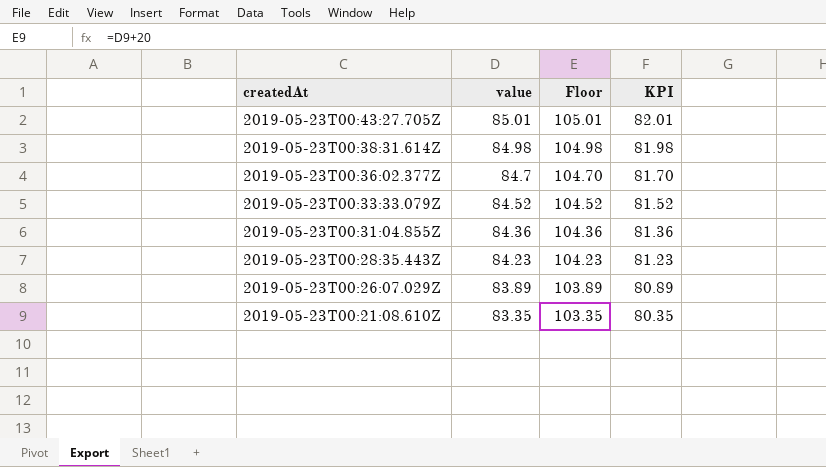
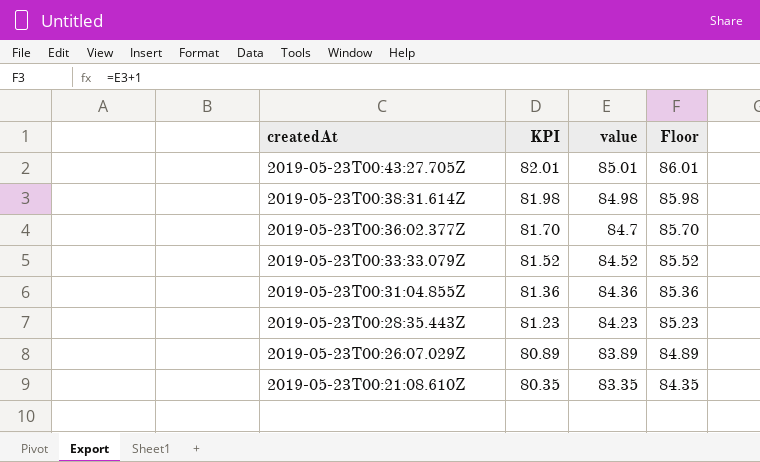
column KPI | position: 4 -> 2
column Floor | formula: [value] + 20 -> [value] + 1

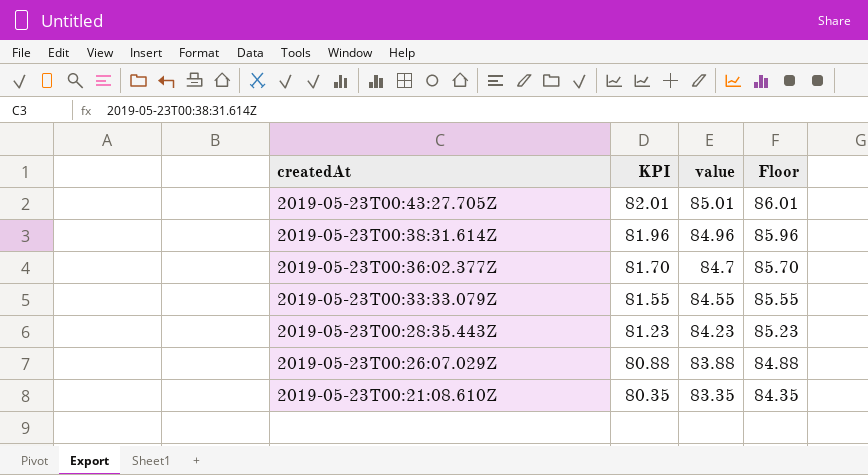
row 2019-05-23T00:31:04.855Z: 81.36 | 84.36 | 85.36 -> none
2019-05-23T00:38:31.614Z | KPI: 81.98 -> 81.96
2019-05-23T00:38:31.614Z | value: 84.98 -> 84.96
2019-05-23T00:38:31.614Z | Floor: 85.98 -> 85.96
2019-05-23T00:33:33.079Z | KPI: 81.52 -> 81.55
2019-05-23T00:33:33.079Z | value: 84.52 -> 84.55
2019-05-23T00:33:33.079Z | Floor: 85.52 -> 85.55
2019-05-23T00:26:07.029Z | KPI: 80.89 -> 80.88
2019-05-23T00:26:07.029Z | value: 83.89 -> 83.88
2019-05-23T00:26:07.029Z | Floor: 84.89 -> 84.88

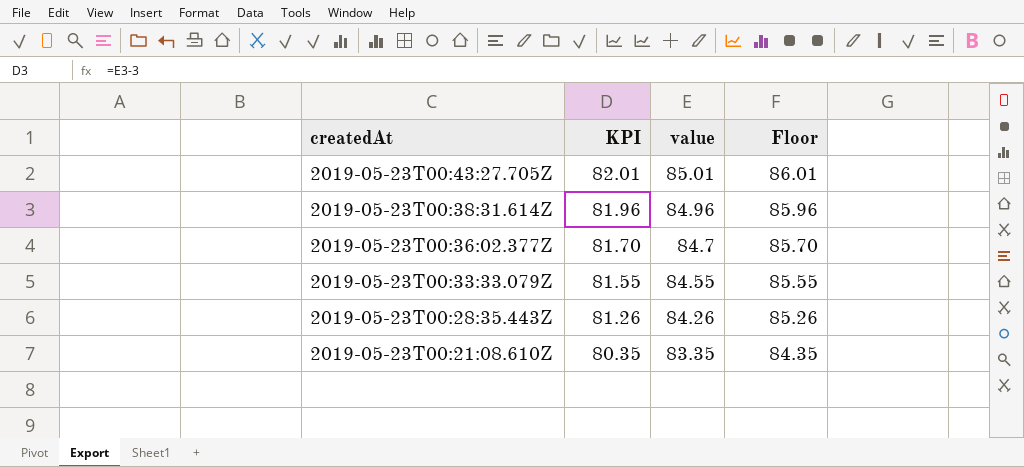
row 2019-05-23T00:26:07.029Z: 80.88 | 83.88 | 84.88 -> none
2019-05-23T00:28:35.443Z | KPI: 81.23 -> 81.26
2019-05-23T00:28:35.443Z | value: 84.23 -> 84.26
2019-05-23T00:28:35.443Z | Floor: 85.23 -> 85.26

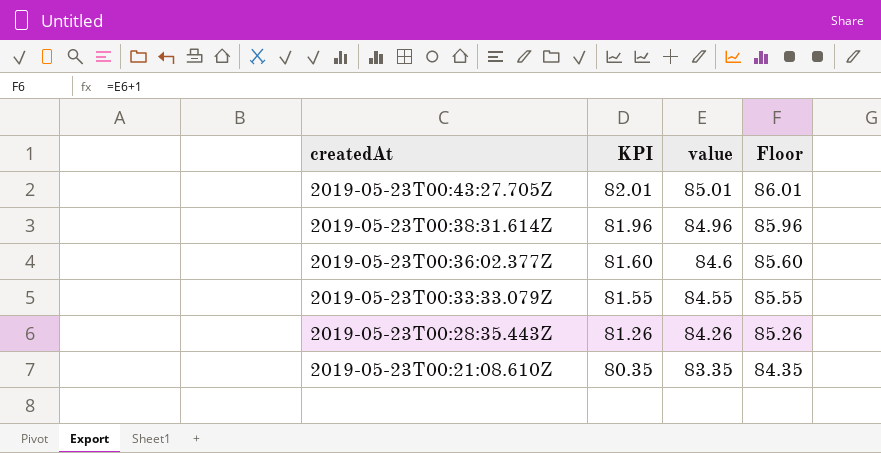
2019-05-23T00:36:02.377Z | KPI: 81.70 -> 81.60
2019-05-23T00:36:02.377Z | value: 84.7 -> 84.6
2019-05-23T00:36:02.377Z | Floor: 85.70 -> 85.60

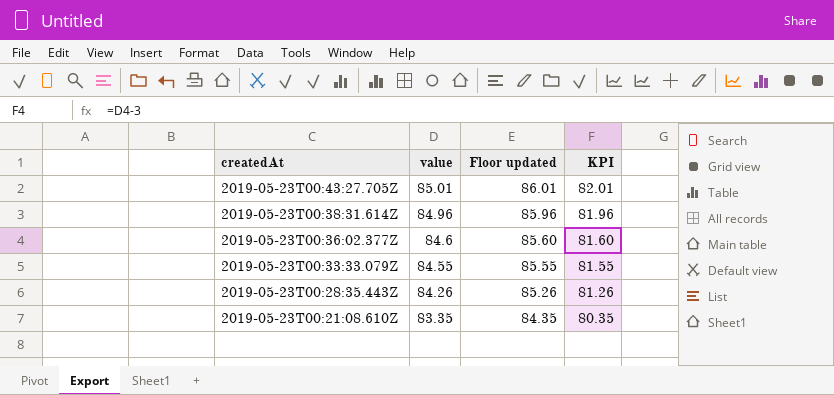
column name: Floor -> Floor updated
column KPI | position: 2 -> 4

